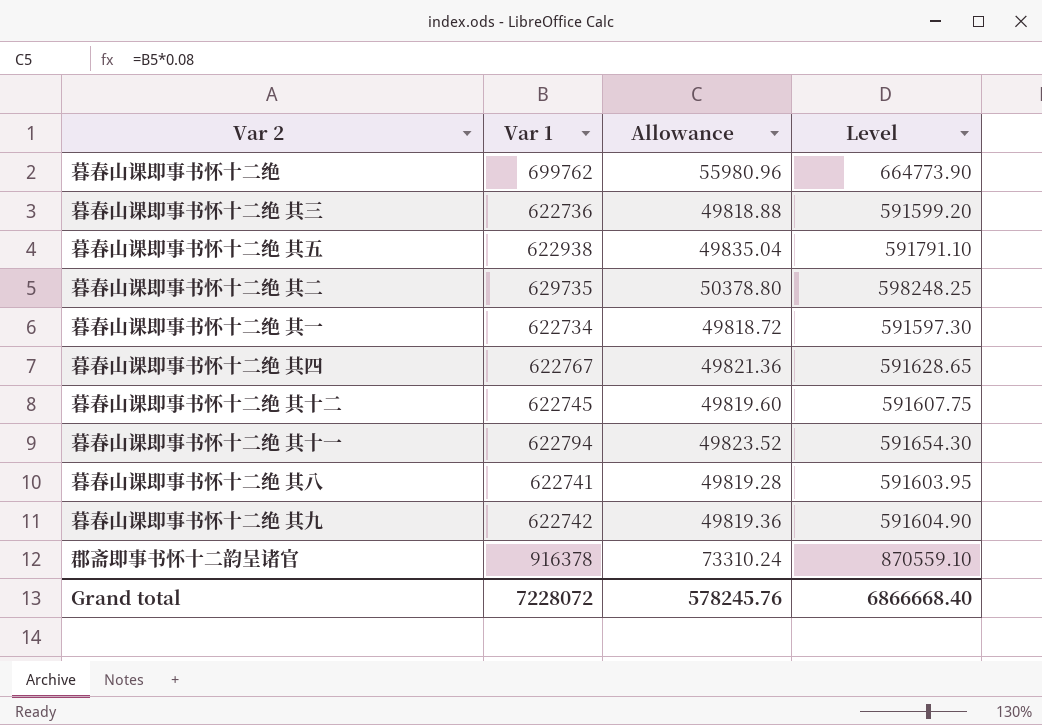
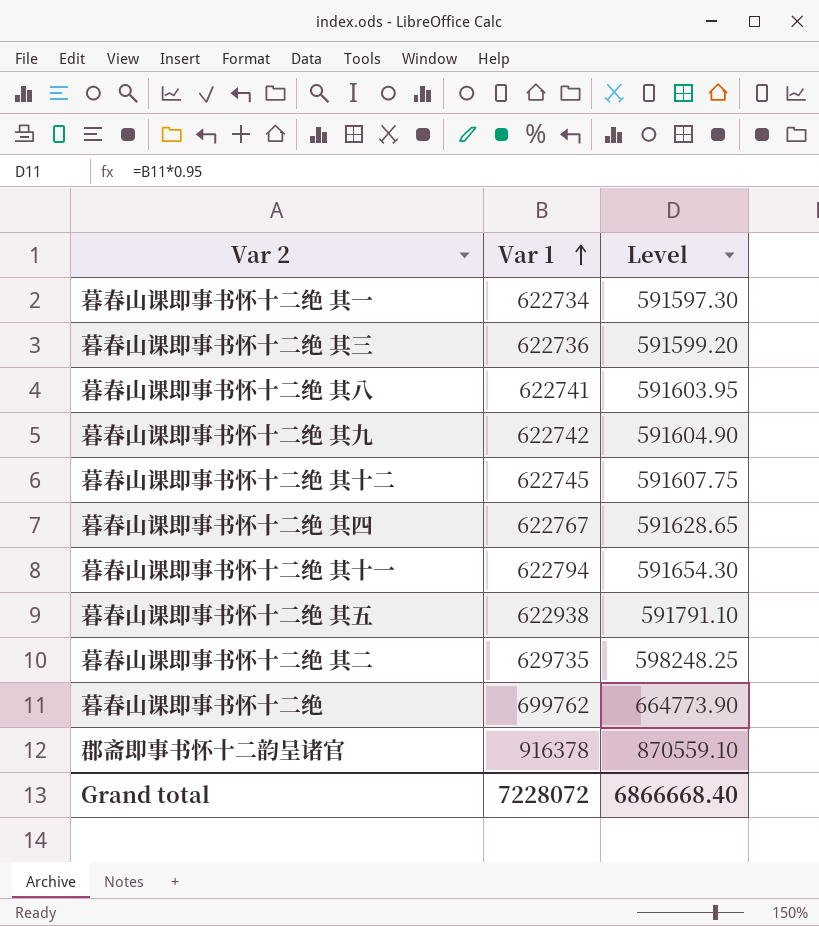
row order: none -> Var 1 ascending
column Allowance | formula: [Var 1] * 0.08 -> none

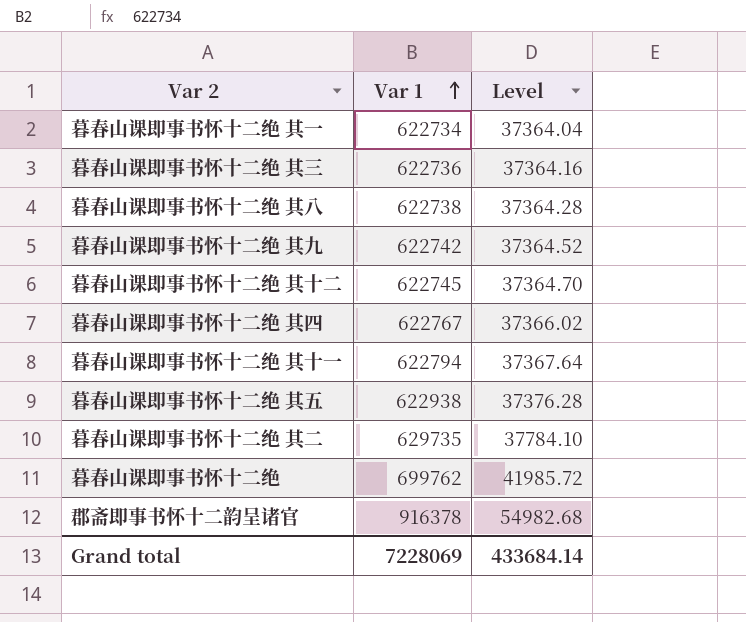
column Level | formula: [Var 1] * 0.95 -> [Var 1] * 0.06
暮春山课即事书怀十二绝 其八 | Var 1: 622741 -> 622738
Grand total | Var 1: 7228072 -> 7228069
Grand total | Level: 6866668.40 -> 433684.14

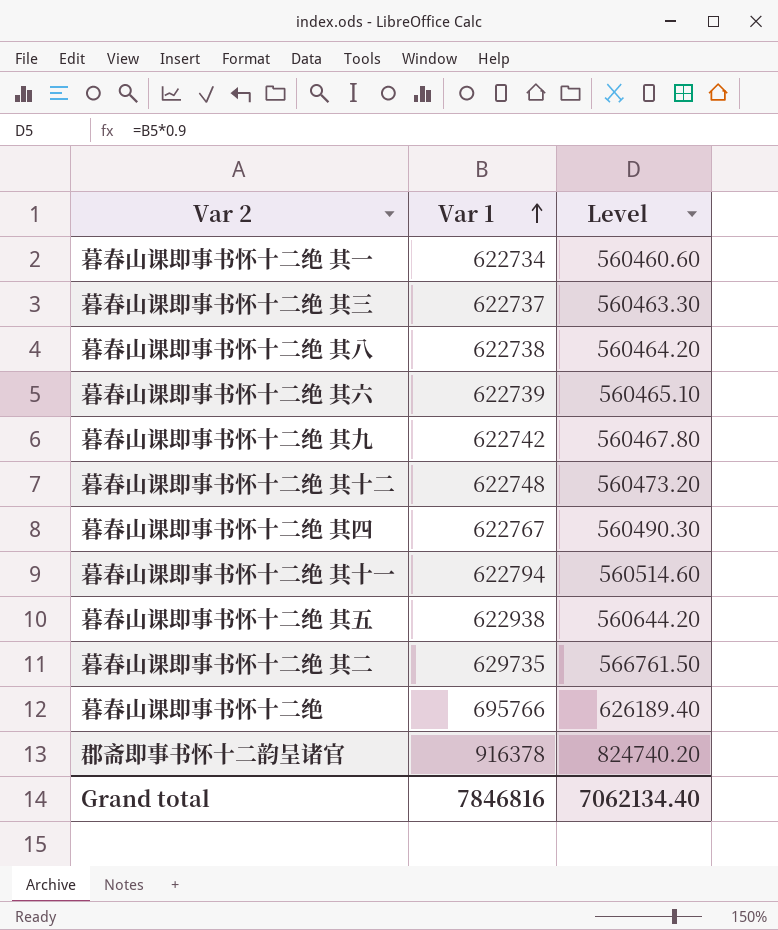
column Level | formula: [Var 1] * 0.06 -> [Var 1] * 0.9
暮春山课即事书怀十二绝 其三 | Var 1: 622736 -> 622737
row 暮春山课即事书怀十二绝 其六: none -> 622739 | 560465.10
暮春山课即事书怀十二绝 其十二 | Var 1: 622745 -> 622748
暮春山课即事书怀十二绝 | Var 1: 699762 -> 695766
Grand total | Var 1: 7228069 -> 7846816
Grand total | Level: 433684.14 -> 7062134.40

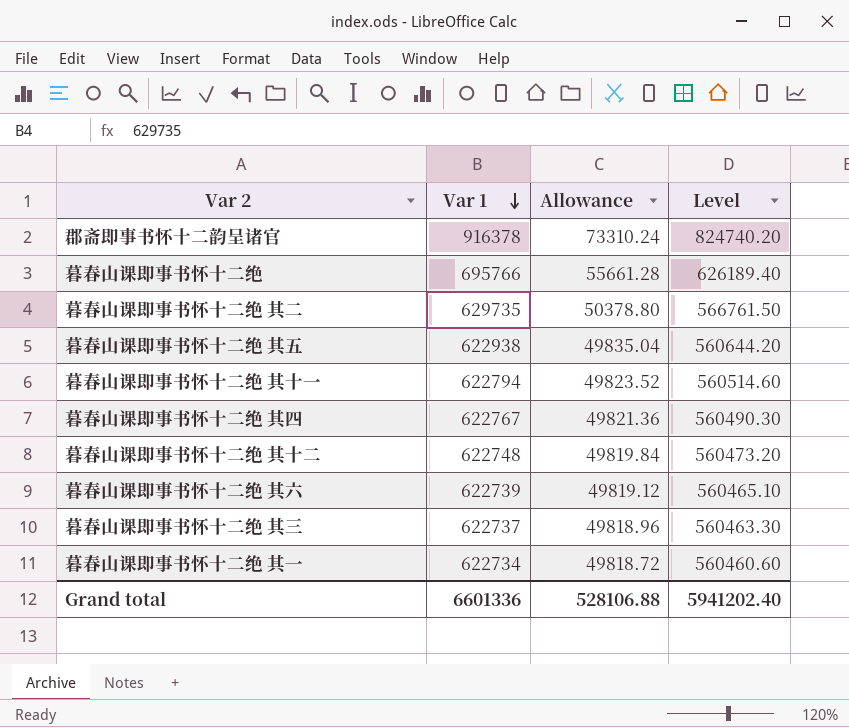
row order: Var 1 ascending -> Var 1 descending
column Allowance | formula: none -> [Var 1] * 0.08
row 暮春山课即事书怀十二绝 其八: 622738 | 560464.20 -> none
row 暮春山课即事书怀十二绝 其九: 622742 | 560467.80 -> none
Grand total | Var 1: 7846816 -> 6601336
Grand total | Level: 7062134.40 -> 5941202.40

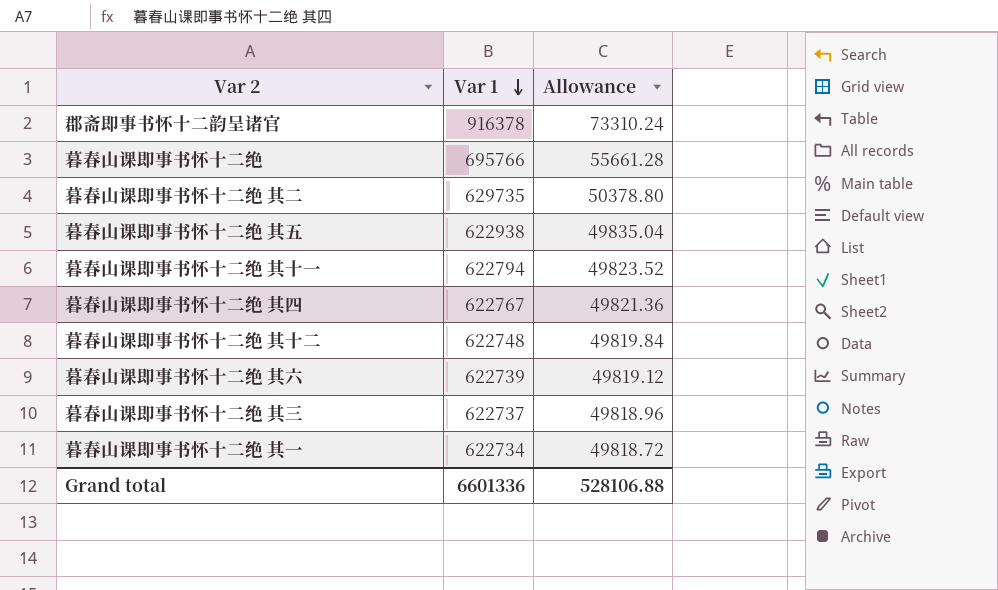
column Level | formula: [Var 1] * 0.9 -> none

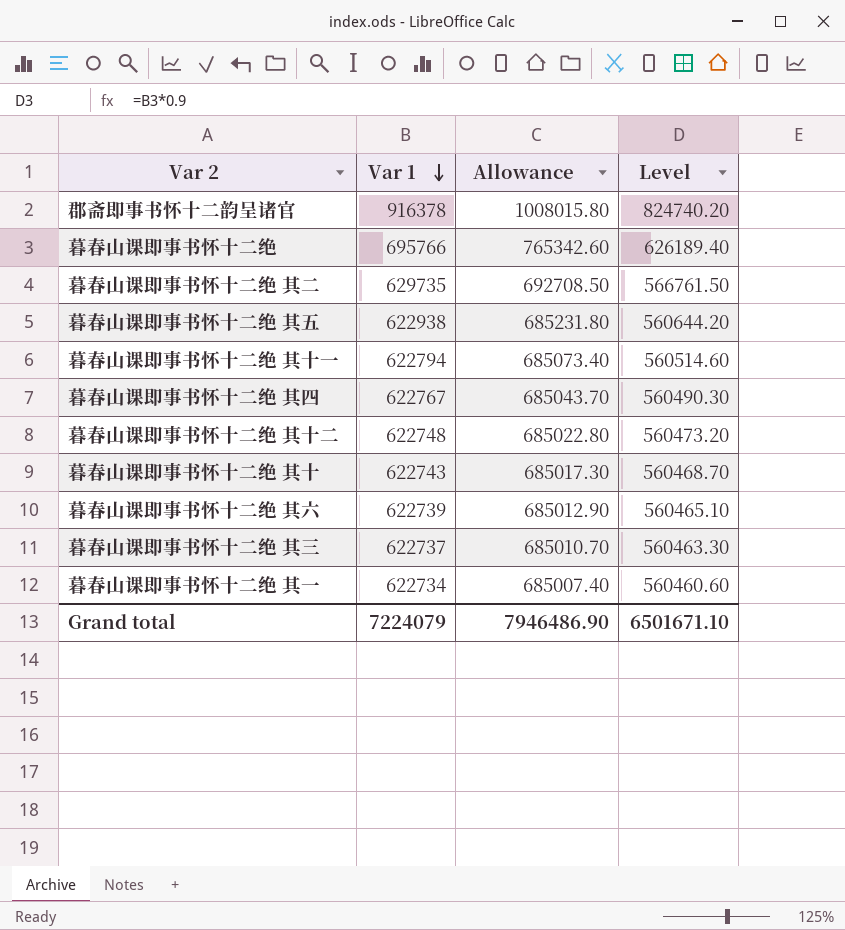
column Allowance | formula: [Var 1] * 0.08 -> [Var 1] * 1.1
column Level | formula: none -> [Var 1] * 0.9
row 暮春山课即事书怀十二绝 其十: none -> 622743 | 685017.30 | 560468.70
Grand total | Var 1: 6601336 -> 7224079
Grand total | Allowance: 528106.88 -> 7946486.90

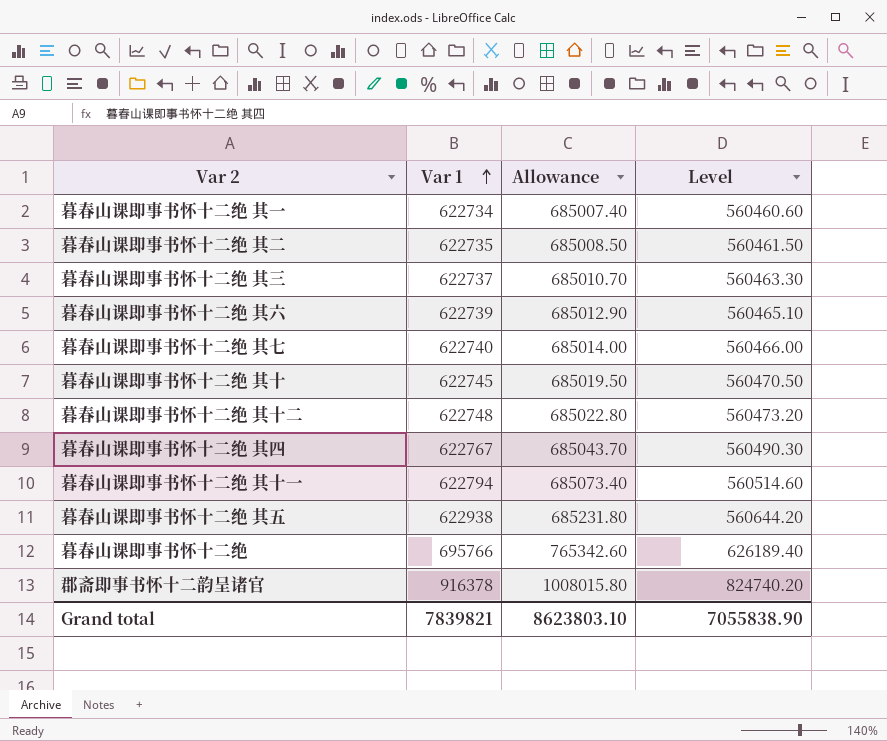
row order: Var 1 descending -> Var 1 ascending
暮春山课即事书怀十二绝 其二 | Var 1: 629735 -> 622735
暮春山课即事书怀十二绝 其二 | Allowance: 692708.50 -> 685008.50
暮春山课即事书怀十二绝 其二 | Level: 566761.50 -> 560461.50
row 暮春山课即事书怀十二绝 其七: none -> 622740 | 685014.00 | 560466.00
暮春山课即事书怀十二绝 其十 | Var 1: 622743 -> 622745
暮春山课即事书怀十二绝 其十 | Allowance: 685017.30 -> 685019.50
暮春山课即事书怀十二绝 其十 | Level: 560468.70 -> 560470.50
Grand total | Var 1: 7224079 -> 7839821
Grand total | Allowance: 7946486.90 -> 8623803.10
Grand total | Level: 6501671.10 -> 7055838.90

